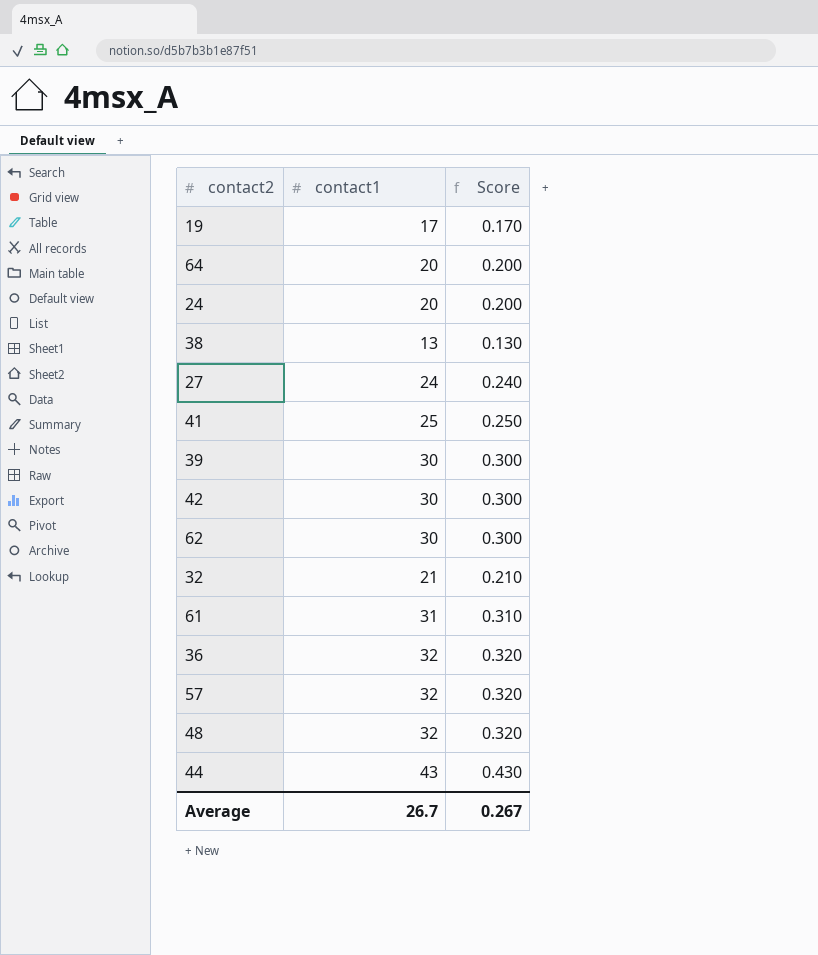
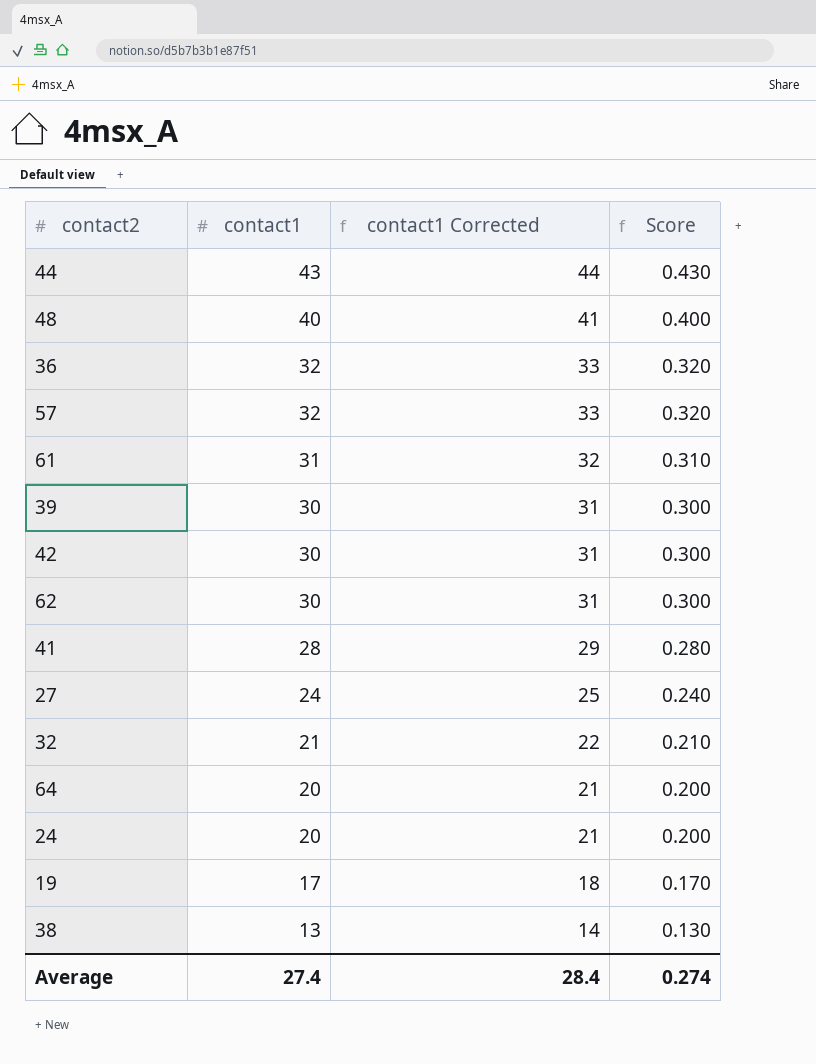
row order: none -> contact1 descending
column contact1 Corrected | formula: none -> [contact1] + 1
48 | contact1: 32 -> 40
48 | Score: 0.320 -> 0.400
41 | contact1: 25 -> 28
41 | Score: 0.250 -> 0.280
Average | contact1: 26.7 -> 27.4
Average | Score: 0.267 -> 0.274

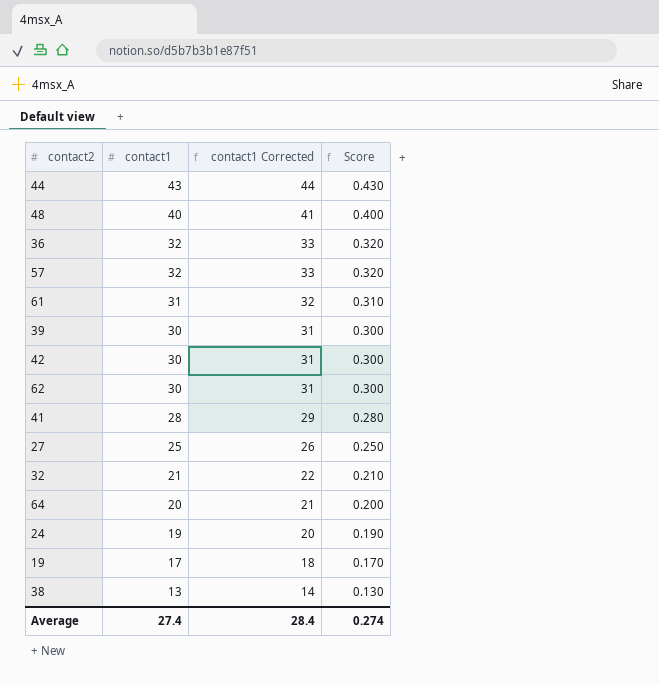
27 | contact1: 24 -> 25
27 | contact1 Corrected: 25 -> 26
27 | Score: 0.240 -> 0.250
24 | contact1: 20 -> 19
24 | contact1 Corrected: 21 -> 20
24 | Score: 0.200 -> 0.190

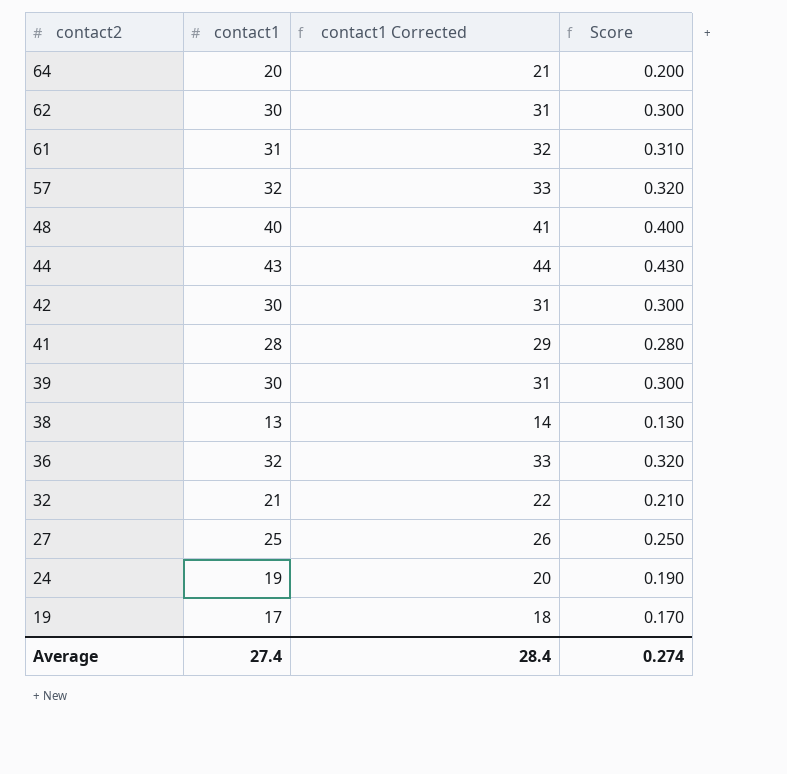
row order: contact1 descending -> contact2 descending

